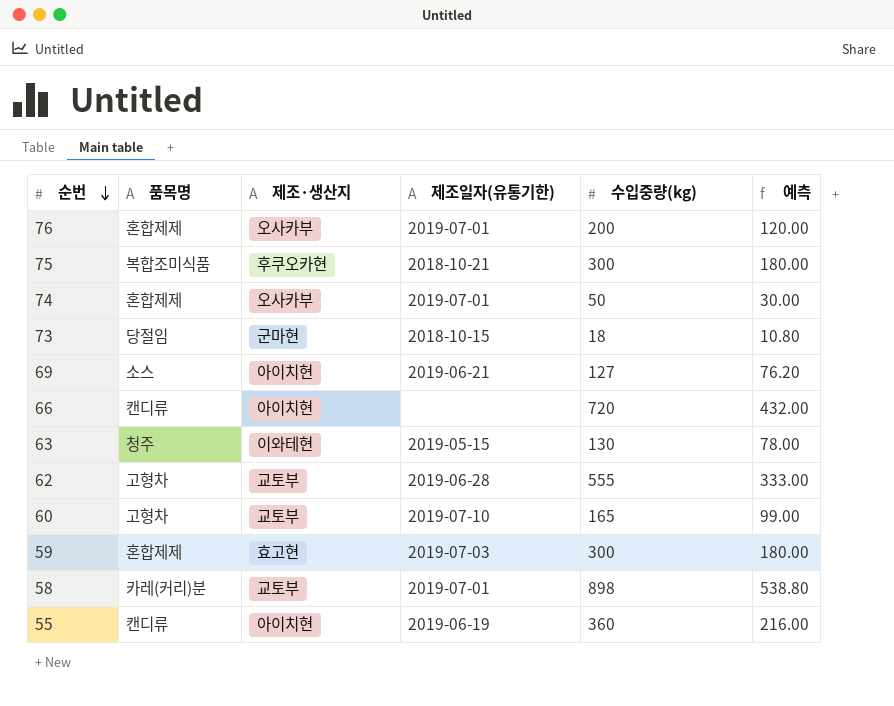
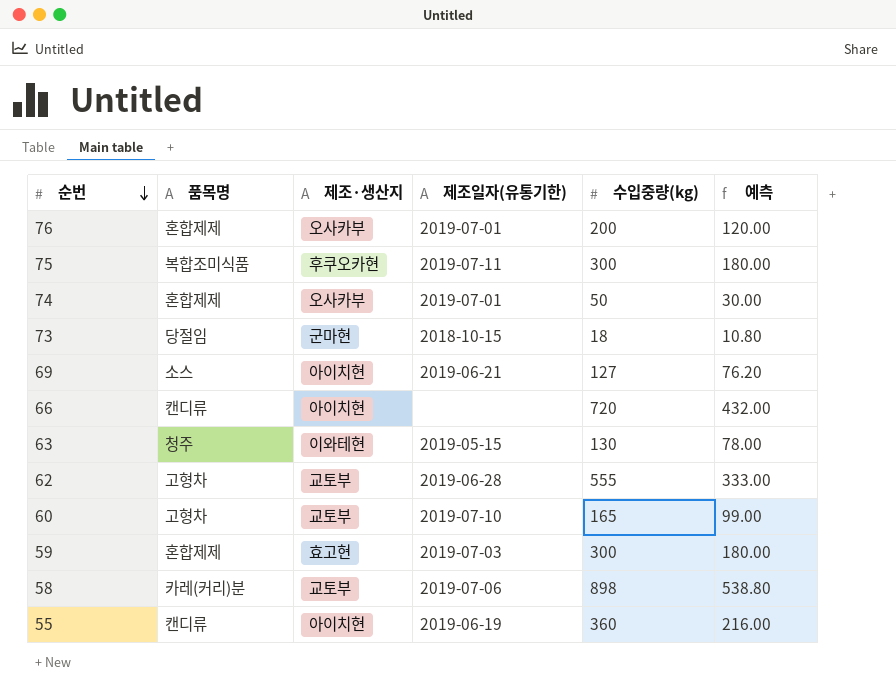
75 | 제조일자(유통기한): 2018-10-21 -> 2019-07-11
58 | 제조일자(유통기한): 2019-07-01 -> 2019-07-06

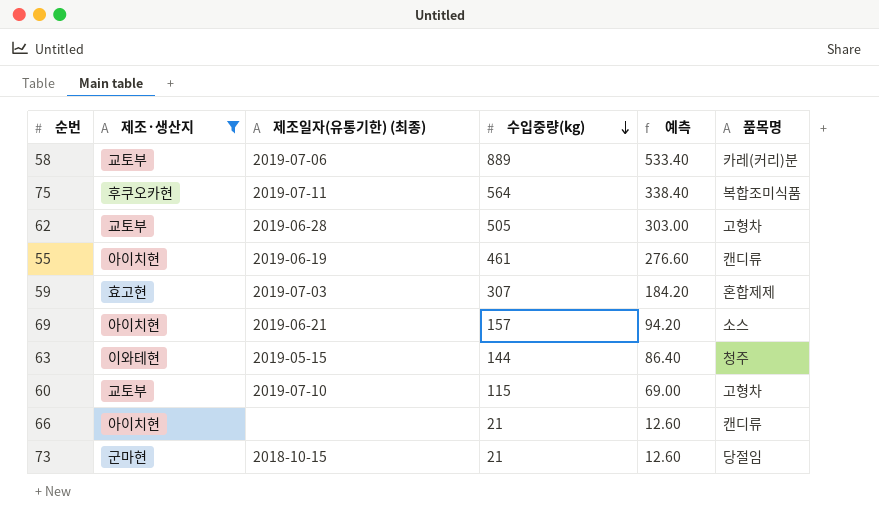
filter: none -> 제조·생산지 != 오사카부
row order: 순번 descending -> 수입중량(kg) descending
column name: 제조일자(유통기한) -> 제조일자(유통기한) (최종)
column 품목명 | position: 2 -> 6
58 | 수입중량(kg): 898 -> 889
58 | 예측: 538.80 -> 533.40
75 | 수입중량(kg): 300 -> 564
75 | 예측: 180.00 -> 338.40
62 | 수입중량(kg): 555 -> 505
62 | 예측: 333.00 -> 303.00
55 | 수입중량(kg): 360 -> 461
55 | 예측: 216.00 -> 276.60
59 | 수입중량(kg): 300 -> 307
59 | 예측: 180.00 -> 184.20
69 | 수입중량(kg): 127 -> 157
69 | 예측: 76.20 -> 94.20
63 | 수입중량(kg): 130 -> 144
63 | 예측: 78.00 -> 86.40
60 | 수입중량(kg): 165 -> 115
60 | 예측: 99.00 -> 69.00
66 | 수입중량(kg): 720 -> 21
66 | 예측: 432.00 -> 12.60
73 | 수입중량(kg): 18 -> 21
73 | 예측: 10.80 -> 12.60

